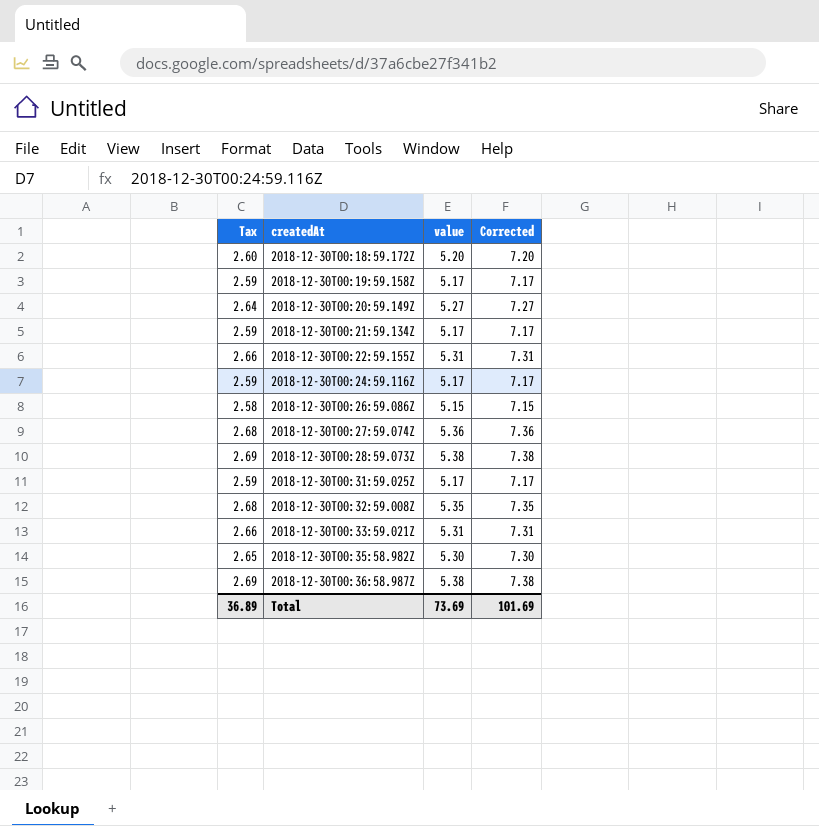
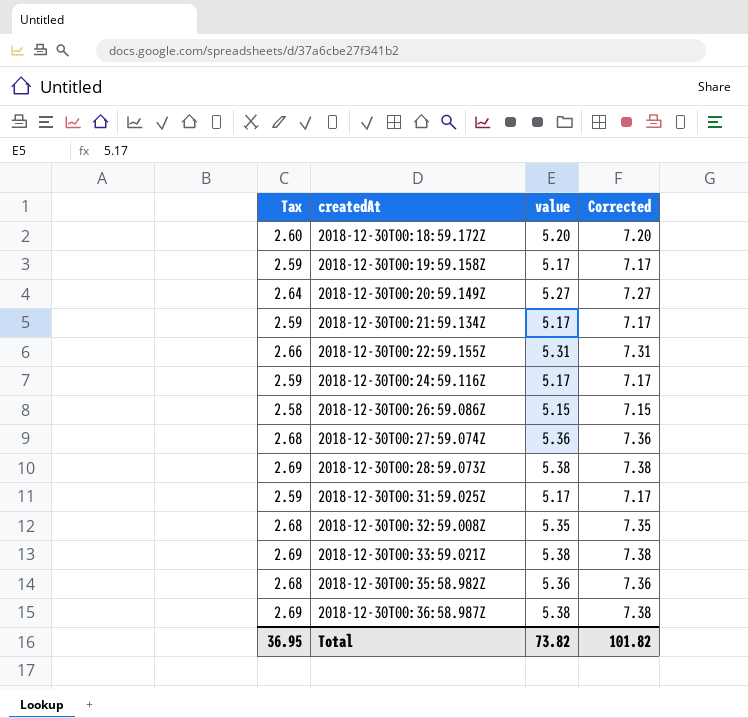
2018-12-30T00:33:59.021Z | Tax: 2.66 -> 2.69
2018-12-30T00:33:59.021Z | value: 5.31 -> 5.38
2018-12-30T00:33:59.021Z | Corrected: 7.31 -> 7.38
2018-12-30T00:35:58.982Z | Tax: 2.65 -> 2.68
2018-12-30T00:35:58.982Z | value: 5.30 -> 5.36
2018-12-30T00:35:58.982Z | Corrected: 7.30 -> 7.36
Total | Tax: 36.89 -> 36.95
Total | value: 73.69 -> 73.82
Total | Corrected: 101.69 -> 101.82

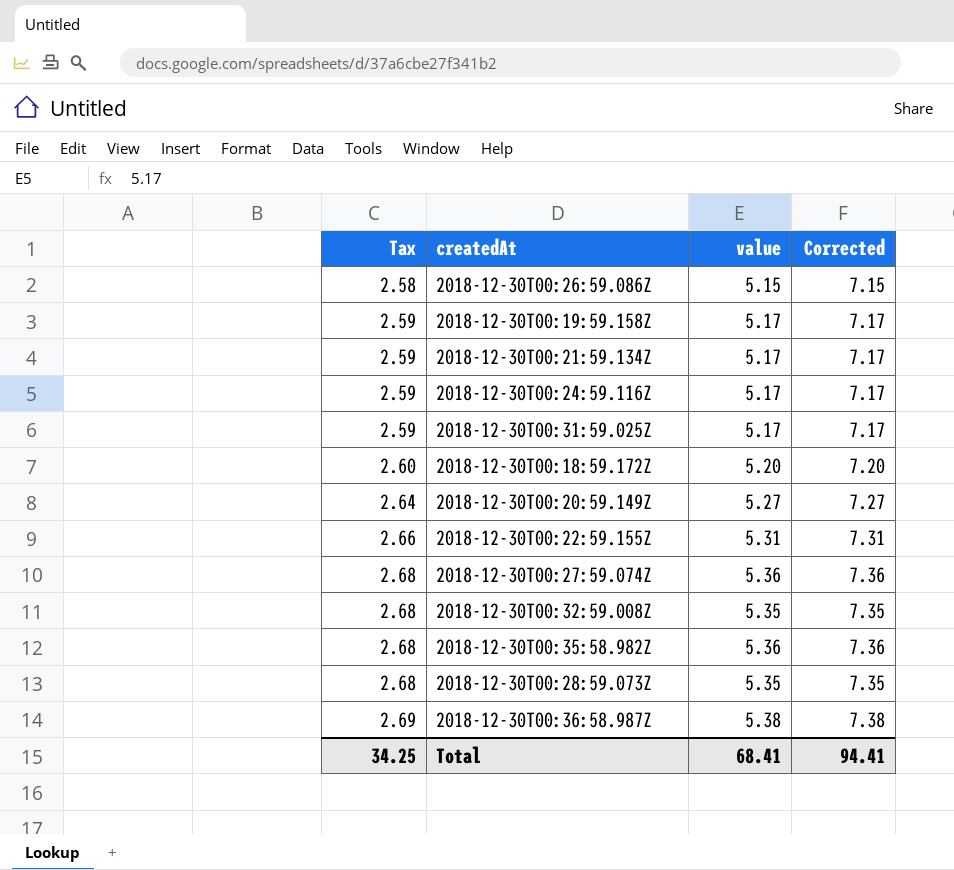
row order: createdAt ascending -> Tax ascending
row 2018-12-30T00:33:59.021Z: 2.69 | 5.38 | 7.38 -> none
2018-12-30T00:28:59.073Z | Tax: 2.69 -> 2.68
2018-12-30T00:28:59.073Z | value: 5.38 -> 5.35
2018-12-30T00:28:59.073Z | Corrected: 7.38 -> 7.35
Total | Tax: 36.95 -> 34.25
Total | value: 73.82 -> 68.41
Total | Corrected: 101.82 -> 94.41

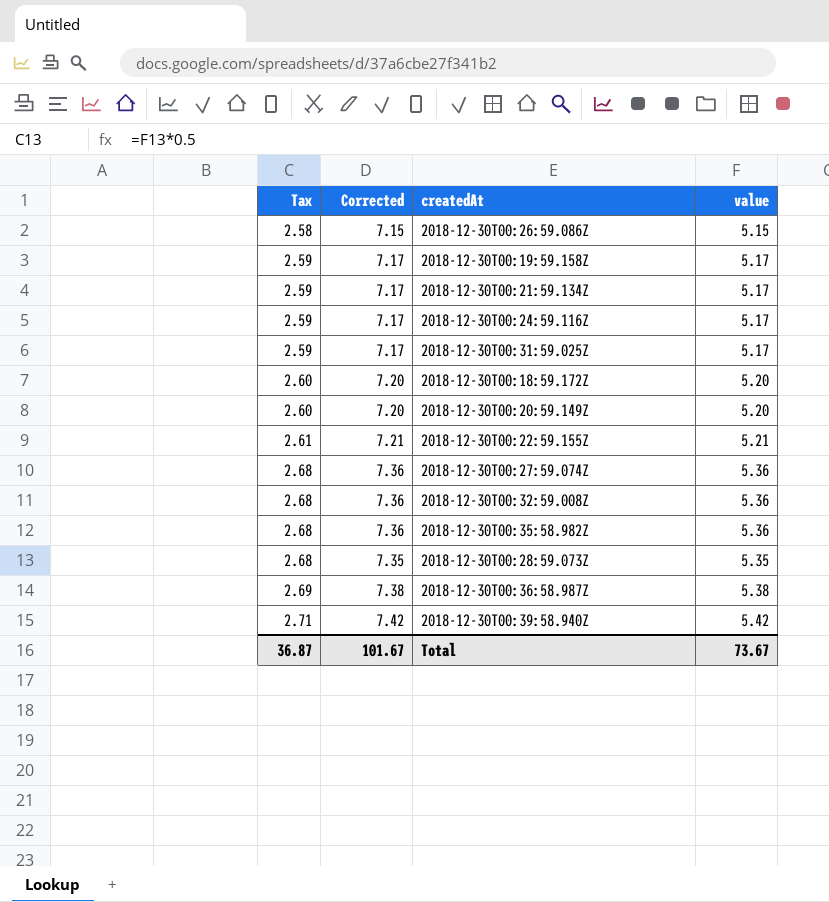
column Corrected | position: 4 -> 2
2018-12-30T00:20:59.149Z | Tax: 2.64 -> 2.60
2018-12-30T00:20:59.149Z | Corrected: 7.27 -> 7.20
2018-12-30T00:20:59.149Z | value: 5.27 -> 5.20
2018-12-30T00:22:59.155Z | Tax: 2.66 -> 2.61
2018-12-30T00:22:59.155Z | Corrected: 7.31 -> 7.21
2018-12-30T00:22:59.155Z | value: 5.31 -> 5.21
2018-12-30T00:32:59.008Z | Corrected: 7.35 -> 7.36
2018-12-30T00:32:59.008Z | value: 5.35 -> 5.36
row 2018-12-30T00:39:58.940Z: none -> 2.71 | 7.42 | 5.42
Total | Tax: 34.25 -> 36.87
Total | Corrected: 94.41 -> 101.67
Total | value: 68.41 -> 73.67

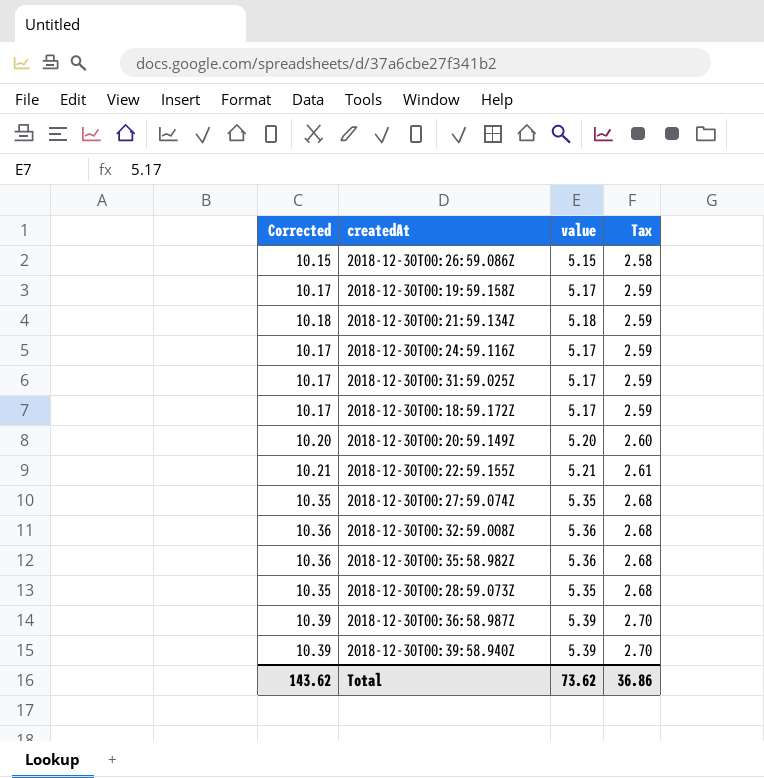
column Corrected | formula: [value] + 2 -> [value] + 5
column Tax | position: 1 -> 4
2018-12-30T00:21:59.134Z | value: 5.17 -> 5.18
2018-12-30T00:18:59.172Z | value: 5.20 -> 5.17
2018-12-30T00:18:59.172Z | Tax: 2.60 -> 2.59
2018-12-30T00:27:59.074Z | value: 5.36 -> 5.35
2018-12-30T00:36:58.987Z | value: 5.38 -> 5.39
2018-12-30T00:36:58.987Z | Tax: 2.69 -> 2.70
2018-12-30T00:39:58.940Z | value: 5.42 -> 5.39
2018-12-30T00:39:58.940Z | Tax: 2.71 -> 2.70
Total | Corrected: 101.67 -> 143.62
Total | value: 73.67 -> 73.62
Total | Tax: 36.87 -> 36.86

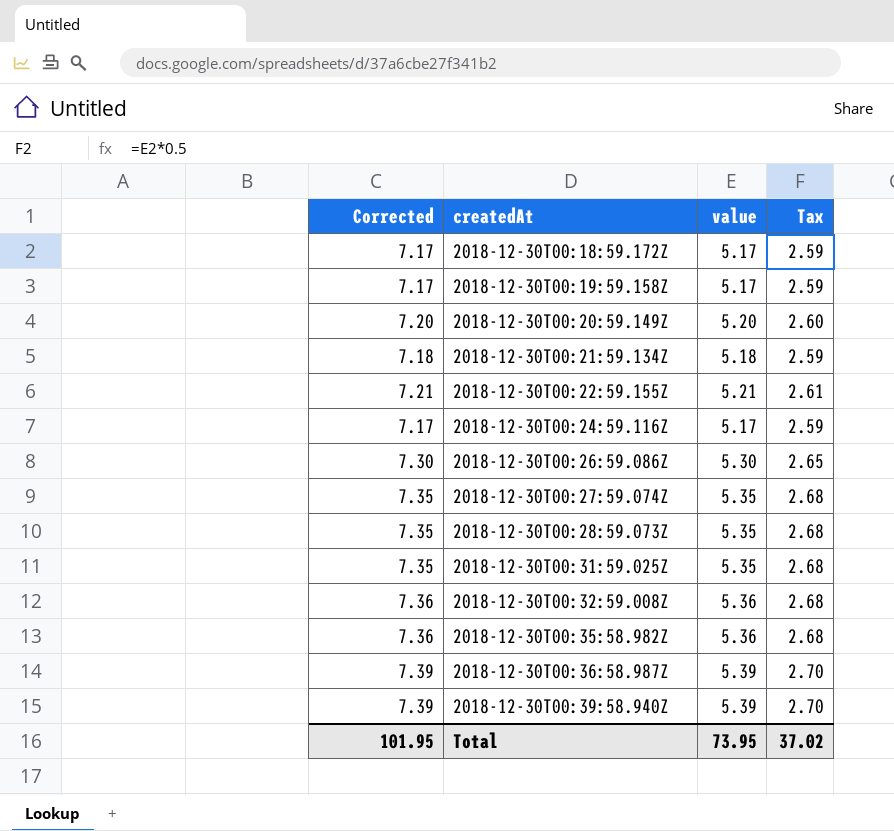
row order: Tax ascending -> createdAt ascending
column Corrected | formula: [value] + 5 -> [value] + 2
2018-12-30T00:26:59.086Z | value: 5.15 -> 5.30
2018-12-30T00:26:59.086Z | Tax: 2.58 -> 2.65
2018-12-30T00:31:59.025Z | value: 5.17 -> 5.35
2018-12-30T00:31:59.025Z | Tax: 2.59 -> 2.68
Total | Corrected: 143.62 -> 101.95
Total | value: 73.62 -> 73.95
Total | Tax: 36.86 -> 37.02

